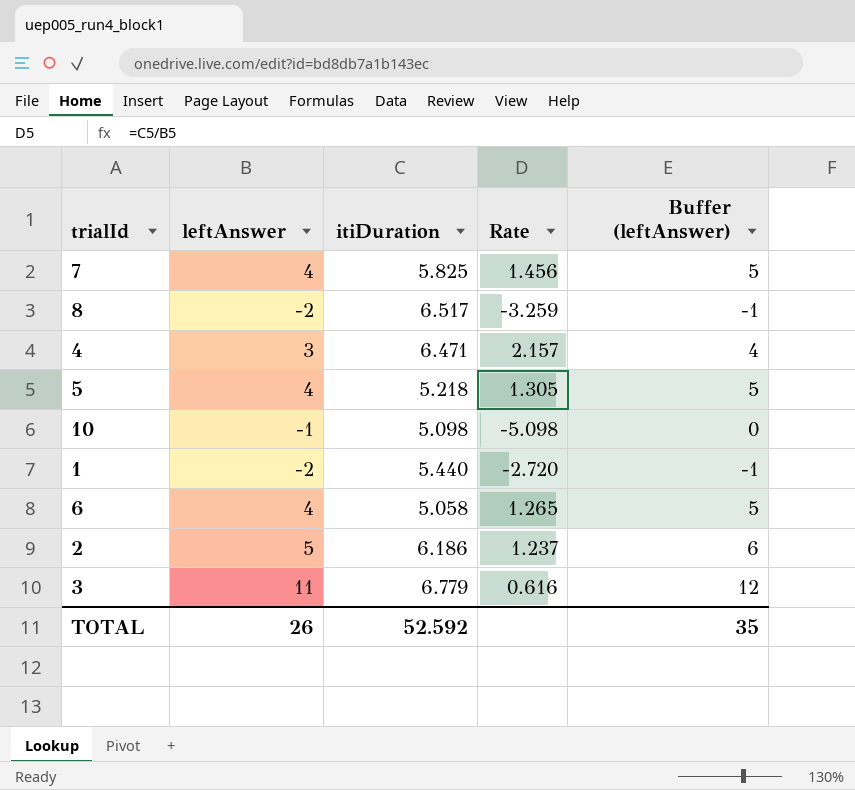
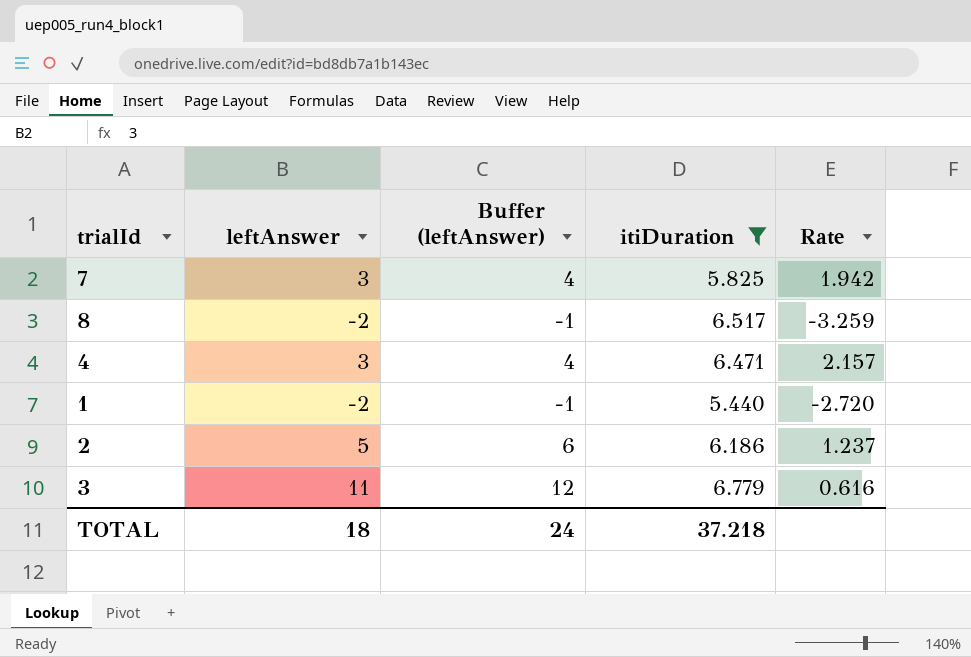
filter: none -> itiDuration >= 5.440
column Buffer (leftAnswer) | position: 5 -> 3
7 | leftAnswer: 4 -> 3
7 | Buffer (leftAnswer): 5 -> 4
7 | Rate: 1.456 -> 1.942
TOTAL | leftAnswer: 26 -> 18
TOTAL | Buffer (leftAnswer): 35 -> 24
TOTAL | itiDuration: 52.592 -> 37.218

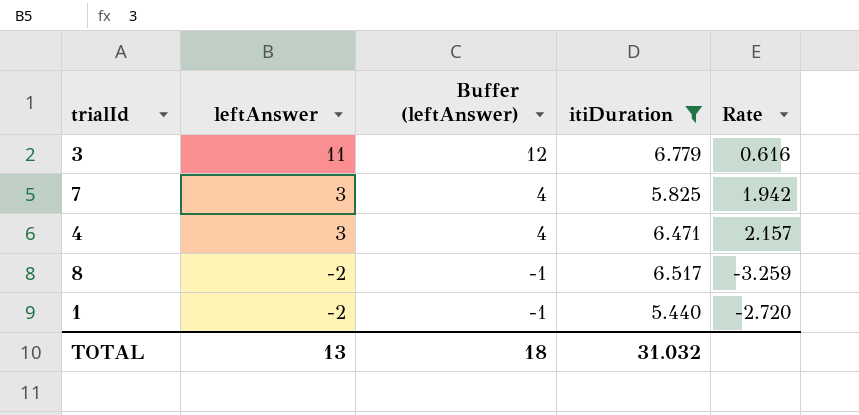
row order: none -> leftAnswer descending
row 2: 5 | 6 | 6.186 | 1.237 -> none
TOTAL | leftAnswer: 18 -> 13
TOTAL | Buffer (leftAnswer): 24 -> 18
TOTAL | itiDuration: 37.218 -> 31.032

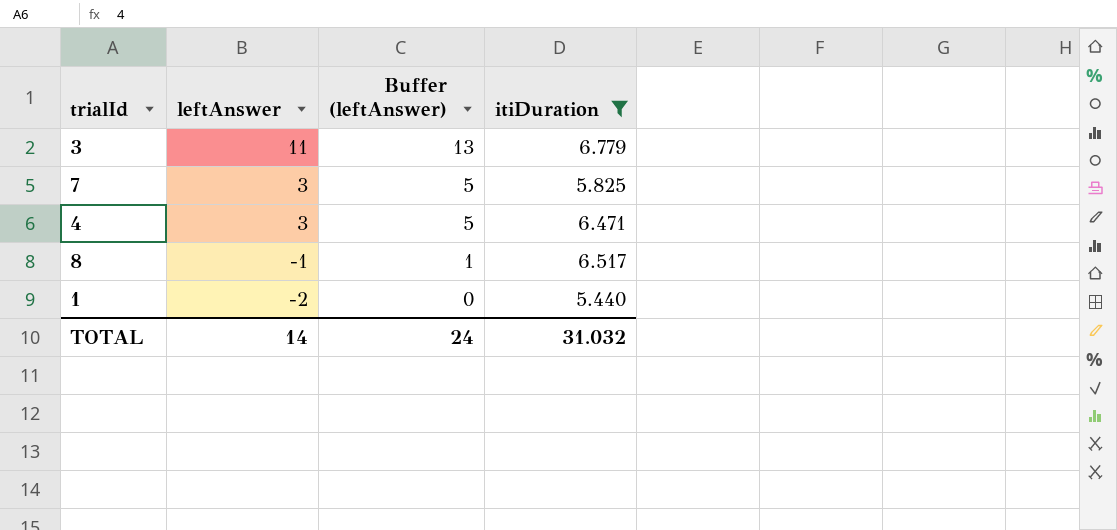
column Rate | formula: [itiDuration] / [leftAnswer] -> none
column Buffer (leftAnswer) | formula: [leftAnswer] + 1 -> [leftAnswer] + 2
8 | leftAnswer: -2 -> -1
TOTAL | leftAnswer: 13 -> 14
TOTAL | Buffer (leftAnswer): 18 -> 24

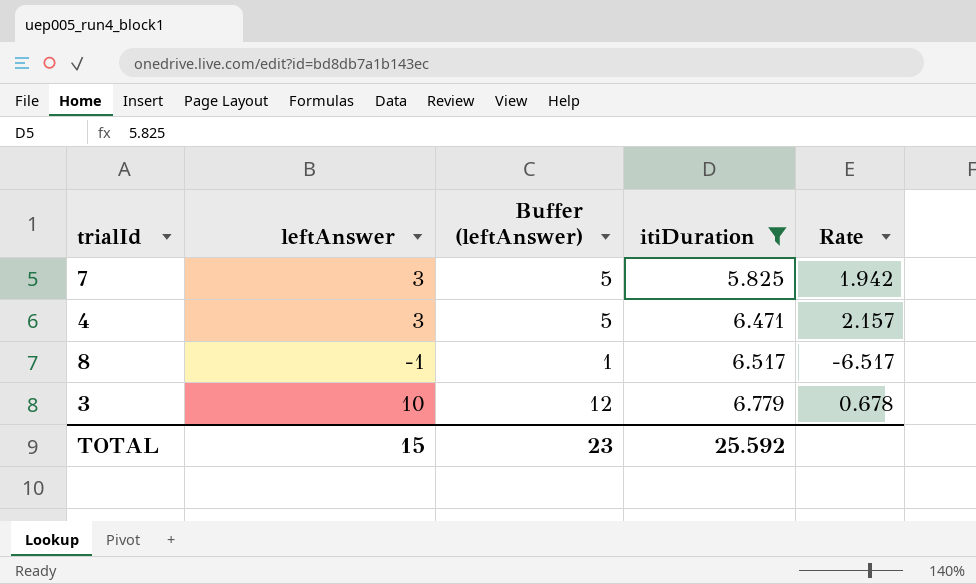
row order: leftAnswer descending -> itiDuration ascending
column Rate | formula: none -> [itiDuration] / [leftAnswer]
row 1: -2 | 0 | 5.440 -> none
3 | leftAnswer: 11 -> 10
3 | Buffer (leftAnswer): 13 -> 12
TOTAL | leftAnswer: 14 -> 15
TOTAL | Buffer (leftAnswer): 24 -> 23
TOTAL | itiDuration: 31.032 -> 25.592

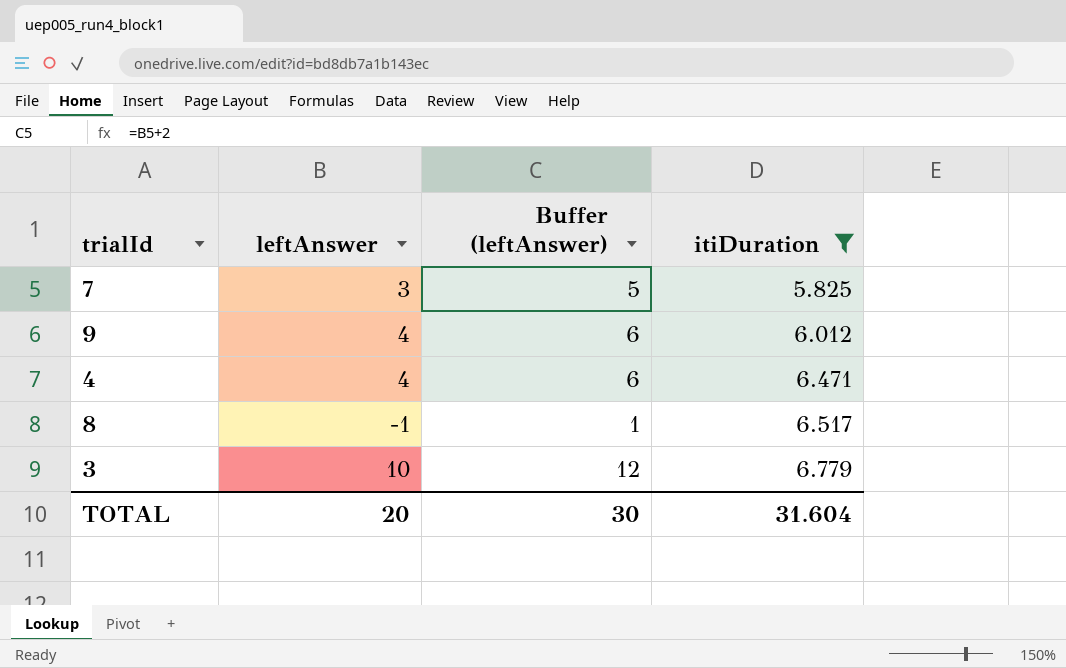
column Rate | formula: [itiDuration] / [leftAnswer] -> none
row 9: none -> 4 | 6 | 6.012
4 | leftAnswer: 3 -> 4
4 | Buffer (leftAnswer): 5 -> 6
TOTAL | leftAnswer: 15 -> 20
TOTAL | Buffer (leftAnswer): 23 -> 30
TOTAL | itiDuration: 25.592 -> 31.604

